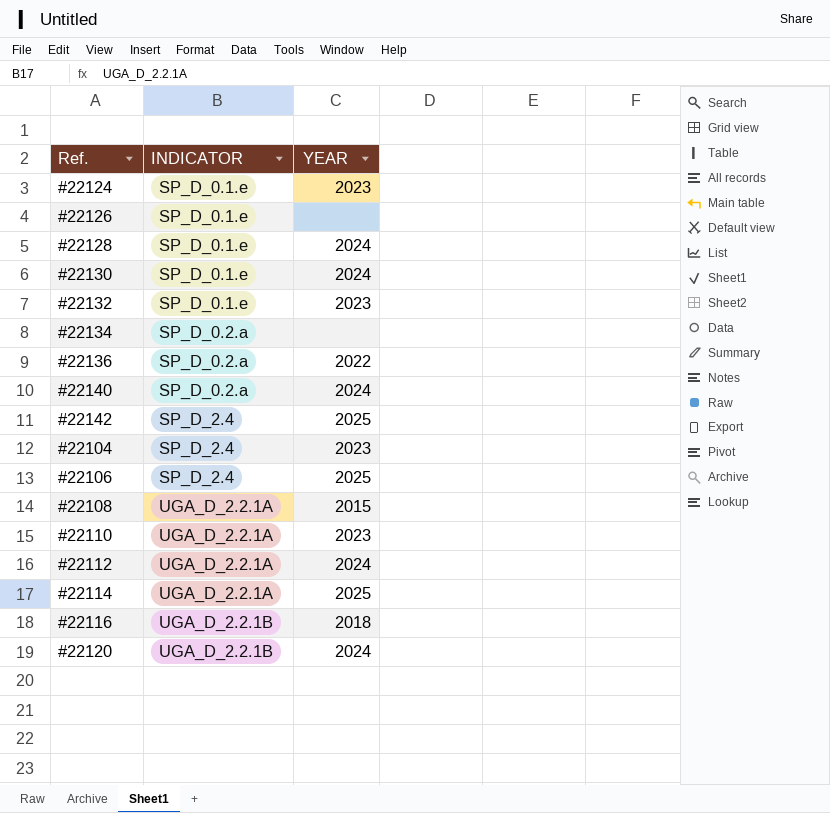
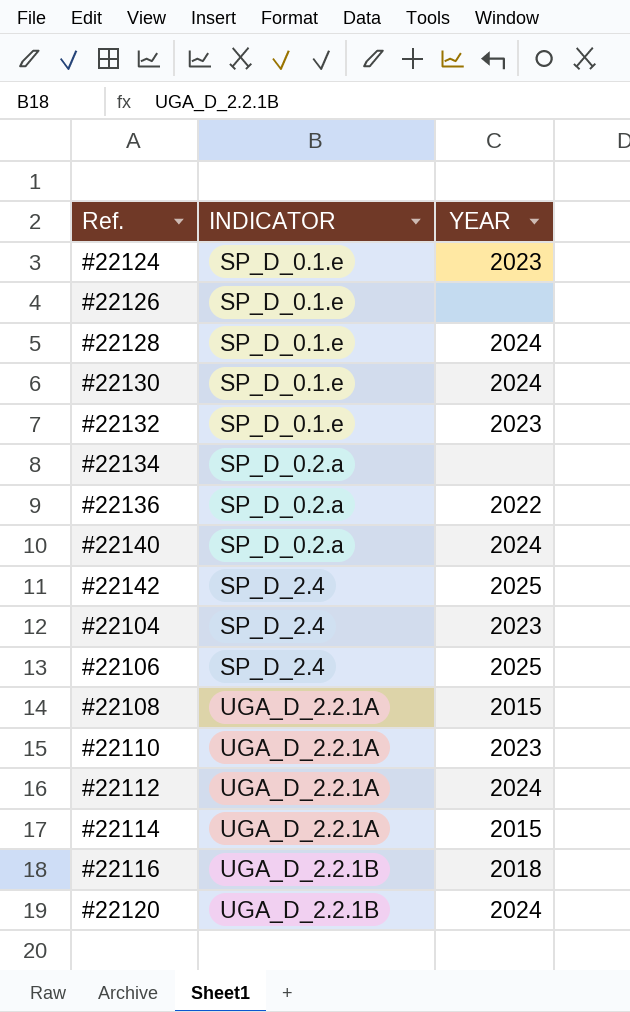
#22114 | YEAR: 2025 -> 2015

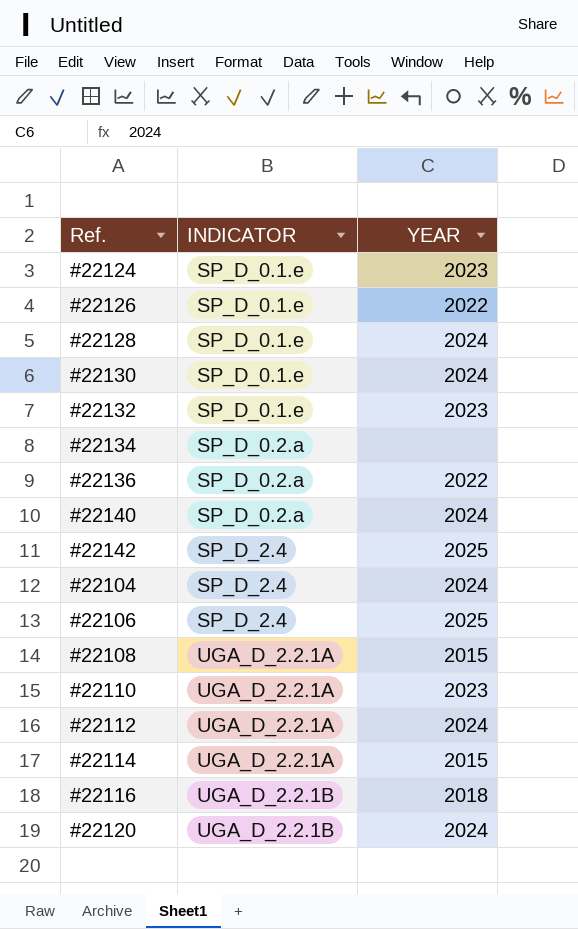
#22126 | YEAR: none -> 2022
#22104 | YEAR: 2023 -> 2024

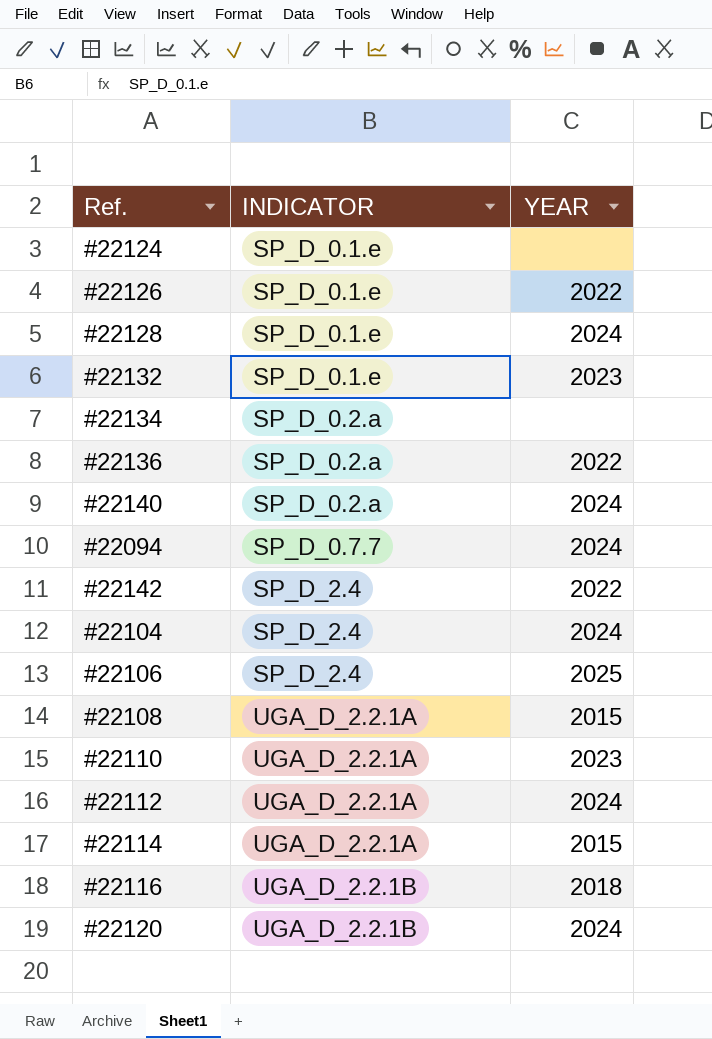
row #22130: SP_D_0.1.e | 2024 -> none
#22124 | YEAR: 2023 -> none
row #22094: none -> SP_D_0.7.7 | 2024
#22142 | YEAR: 2025 -> 2022

